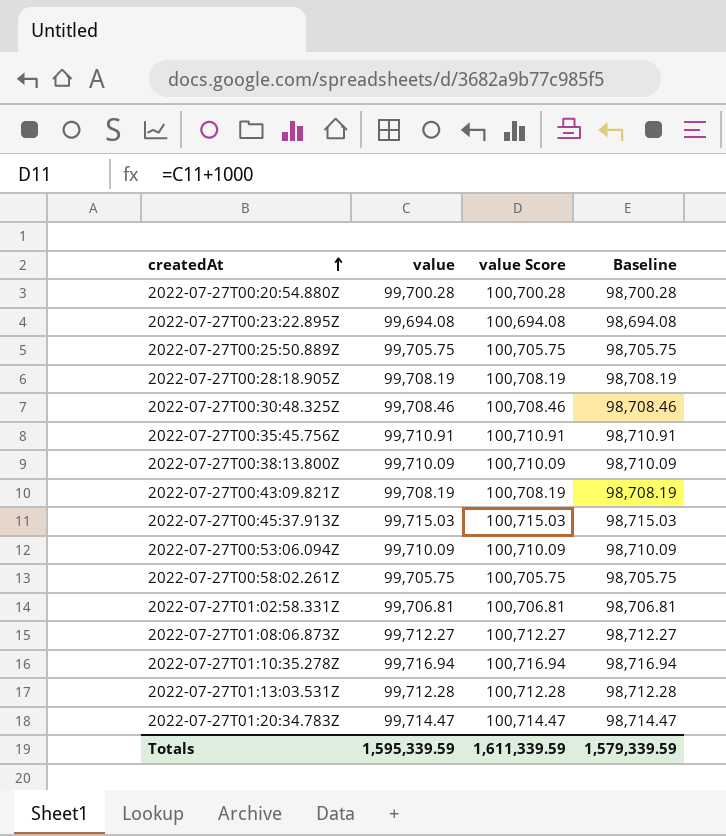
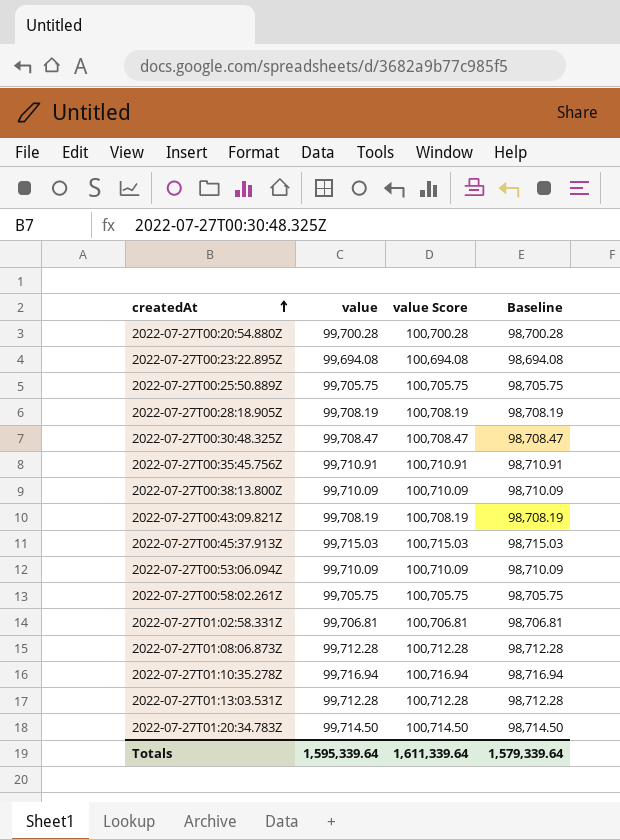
2022-07-27T00:30:48.325Z | value: 99,708.46 -> 99,708.47
2022-07-27T00:30:48.325Z | value Score: 100,708.46 -> 100,708.47
2022-07-27T00:30:48.325Z | Baseline: 98,708.46 -> 98,708.47
2022-07-27T01:08:06.873Z | value: 99,712.27 -> 99,712.28
2022-07-27T01:08:06.873Z | value Score: 100,712.27 -> 100,712.28
2022-07-27T01:08:06.873Z | Baseline: 98,712.27 -> 98,712.28
2022-07-27T01:20:34.783Z | value: 99,714.47 -> 99,714.50
2022-07-27T01:20:34.783Z | value Score: 100,714.47 -> 100,714.50
2022-07-27T01:20:34.783Z | Baseline: 98,714.47 -> 98,714.50
Totals | value: 1,595,339.59 -> 1,595,339.64
Totals | value Score: 1,611,339.59 -> 1,611,339.64
Totals | Baseline: 1,579,339.59 -> 1,579,339.64

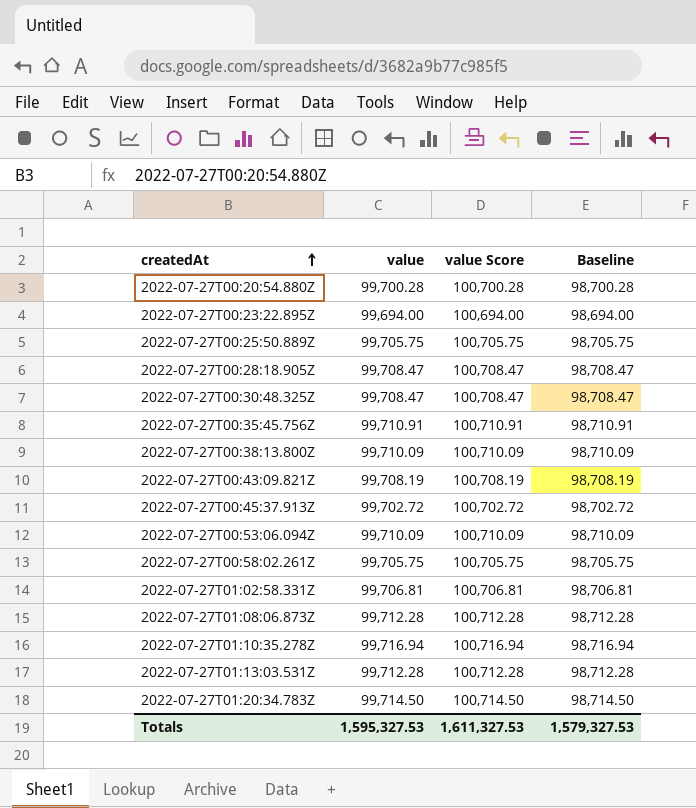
2022-07-27T00:23:22.895Z | value: 99,694.08 -> 99,694.00
2022-07-27T00:23:22.895Z | value Score: 100,694.08 -> 100,694.00
2022-07-27T00:23:22.895Z | Baseline: 98,694.08 -> 98,694.00
2022-07-27T00:28:18.905Z | value: 99,708.19 -> 99,708.47
2022-07-27T00:28:18.905Z | value Score: 100,708.19 -> 100,708.47
2022-07-27T00:28:18.905Z | Baseline: 98,708.19 -> 98,708.47
2022-07-27T00:45:37.913Z | value: 99,715.03 -> 99,702.72
2022-07-27T00:45:37.913Z | value Score: 100,715.03 -> 100,702.72
2022-07-27T00:45:37.913Z | Baseline: 98,715.03 -> 98,702.72
Totals | value: 1,595,339.64 -> 1,595,327.53
Totals | value Score: 1,611,339.64 -> 1,611,327.53
Totals | Baseline: 1,579,339.64 -> 1,579,327.53

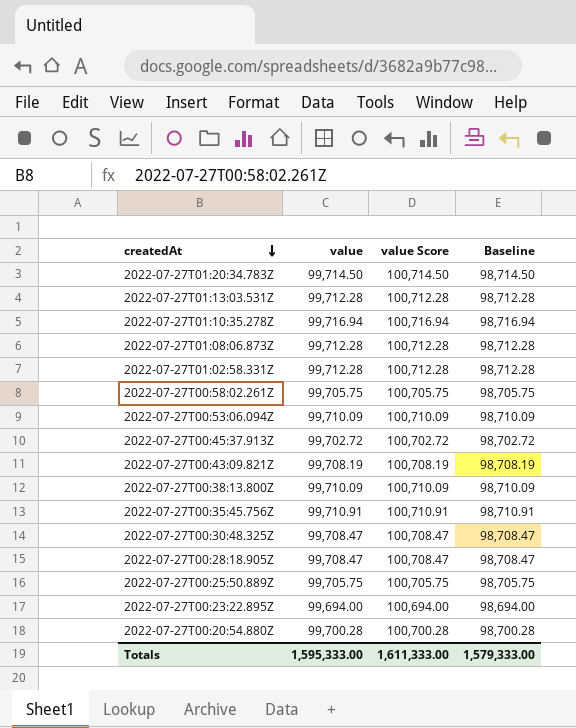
row order: createdAt ascending -> createdAt descending
2022-07-27T01:02:58.331Z | value: 99,706.81 -> 99,712.28
2022-07-27T01:02:58.331Z | value Score: 100,706.81 -> 100,712.28
2022-07-27T01:02:58.331Z | Baseline: 98,706.81 -> 98,712.28
Totals | value: 1,595,327.53 -> 1,595,333.00
Totals | value Score: 1,611,327.53 -> 1,611,333.00
Totals | Baseline: 1,579,327.53 -> 1,579,333.00

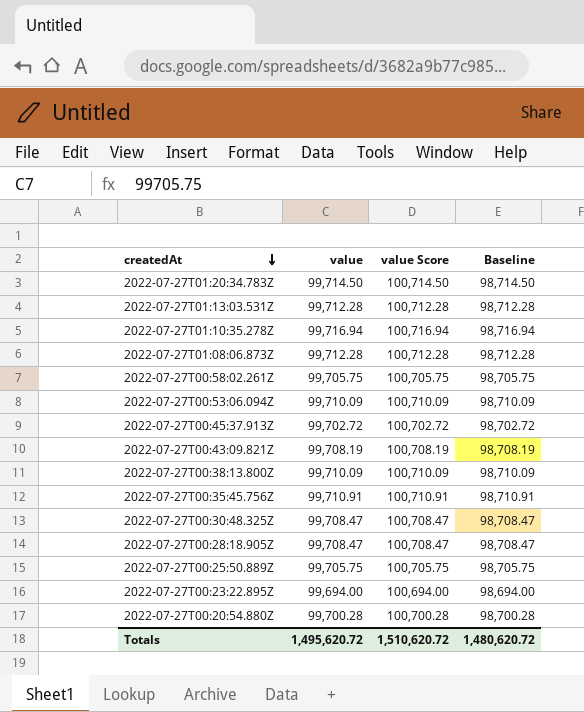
row 2022-07-27T01:02:58.331Z: 99,712.28 | 100,712.28 | 98,712.28 -> none
Totals | value: 1,595,333.00 -> 1,495,620.72
Totals | value Score: 1,611,333.00 -> 1,510,620.72
Totals | Baseline: 1,579,333.00 -> 1,480,620.72

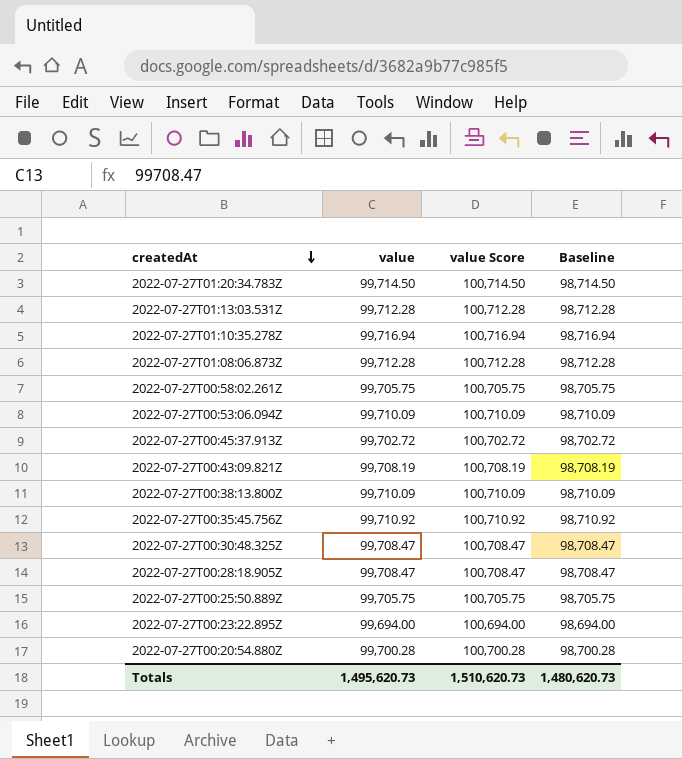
2022-07-27T00:35:45.756Z | value: 99,710.91 -> 99,710.92
2022-07-27T00:35:45.756Z | value Score: 100,710.91 -> 100,710.92
2022-07-27T00:35:45.756Z | Baseline: 98,710.91 -> 98,710.92
Totals | value: 1,495,620.72 -> 1,495,620.73
Totals | value Score: 1,510,620.72 -> 1,510,620.73
Totals | Baseline: 1,480,620.72 -> 1,480,620.73

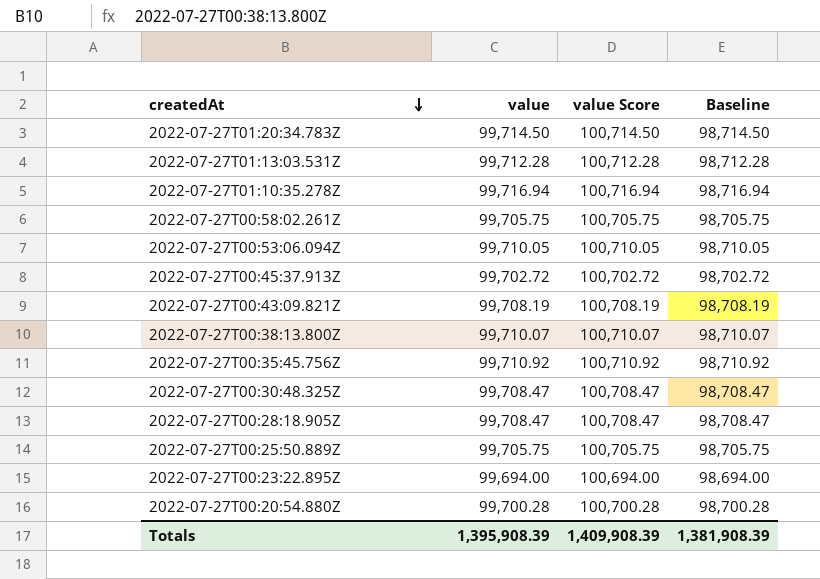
row 2022-07-27T01:08:06.873Z: 99,712.28 | 100,712.28 | 98,712.28 -> none
2022-07-27T00:53:06.094Z | value: 99,710.09 -> 99,710.05
2022-07-27T00:53:06.094Z | value Score: 100,710.09 -> 100,710.05
2022-07-27T00:53:06.094Z | Baseline: 98,710.09 -> 98,710.05
2022-07-27T00:38:13.800Z | value: 99,710.09 -> 99,710.07
2022-07-27T00:38:13.800Z | value Score: 100,710.09 -> 100,710.07
2022-07-27T00:38:13.800Z | Baseline: 98,710.09 -> 98,710.07
Totals | value: 1,495,620.73 -> 1,395,908.39
Totals | value Score: 1,510,620.73 -> 1,409,908.39
Totals | Baseline: 1,480,620.73 -> 1,381,908.39

